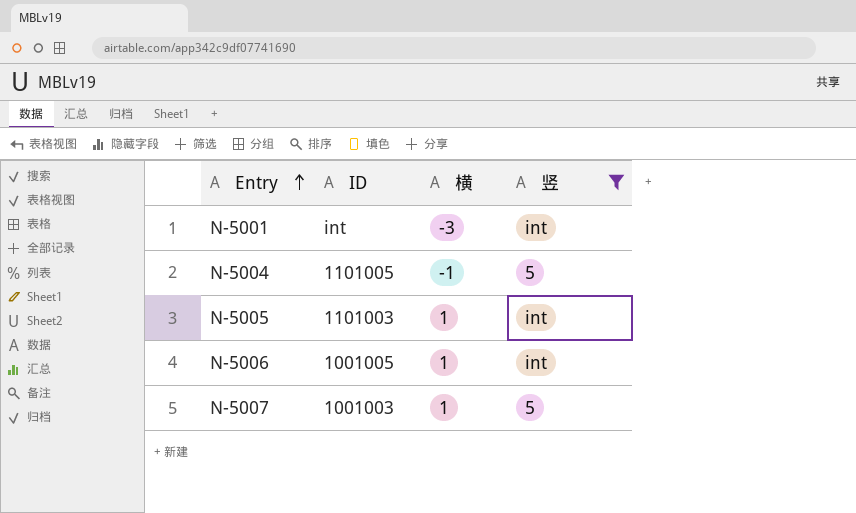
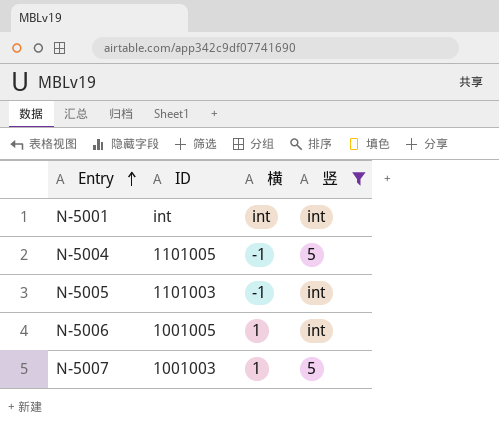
N-5001 | 横: -3 -> int
N-5005 | 横: 1 -> -1

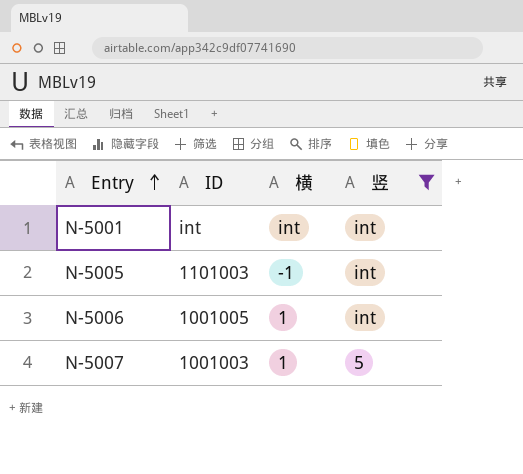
row N-5004: 1101005 | -1 | 5 -> none

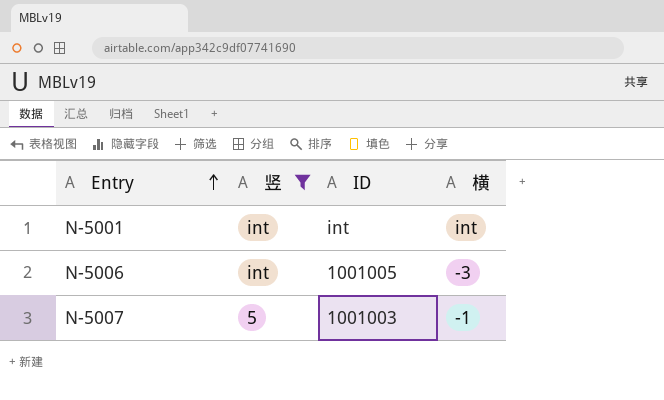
column 竖 | position: 4 -> 2
row N-5005: 1101003 | -1 | int -> none
N-5006 | 横: 1 -> -3
N-5007 | 横: 1 -> -1

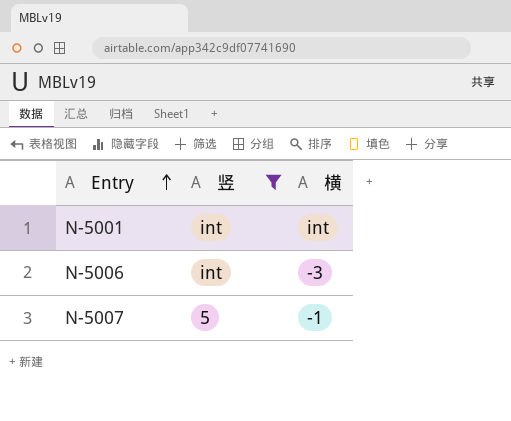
column ID | position: 3 -> none

